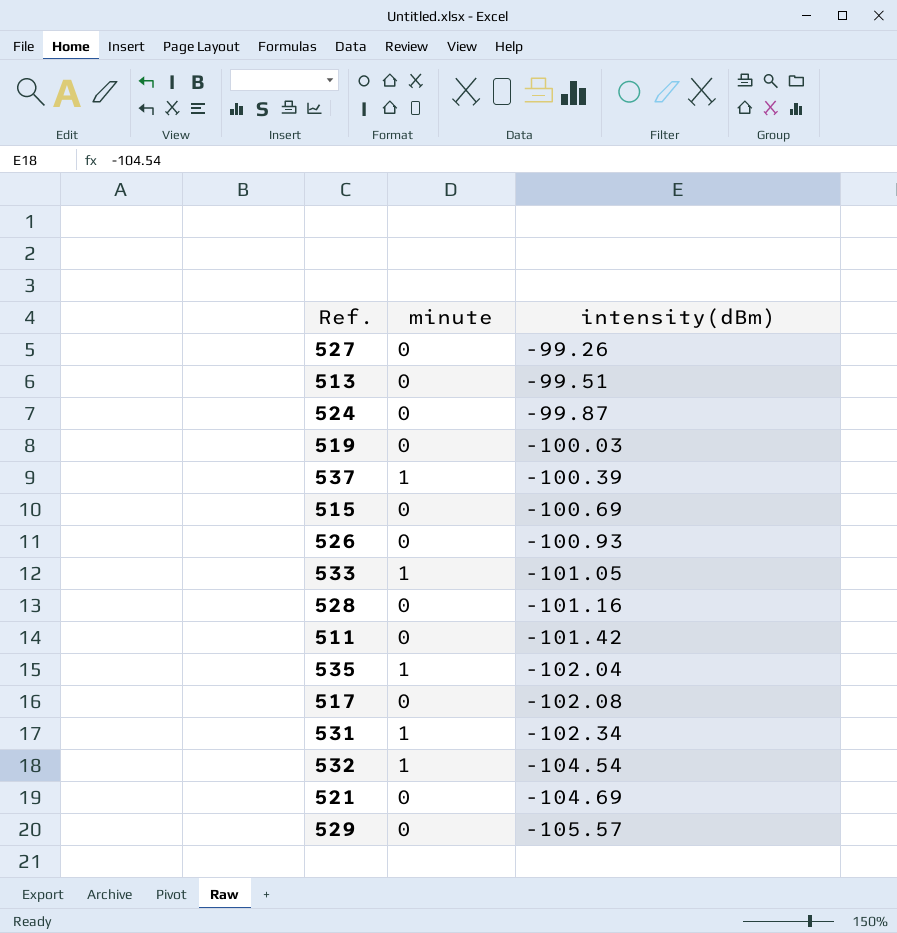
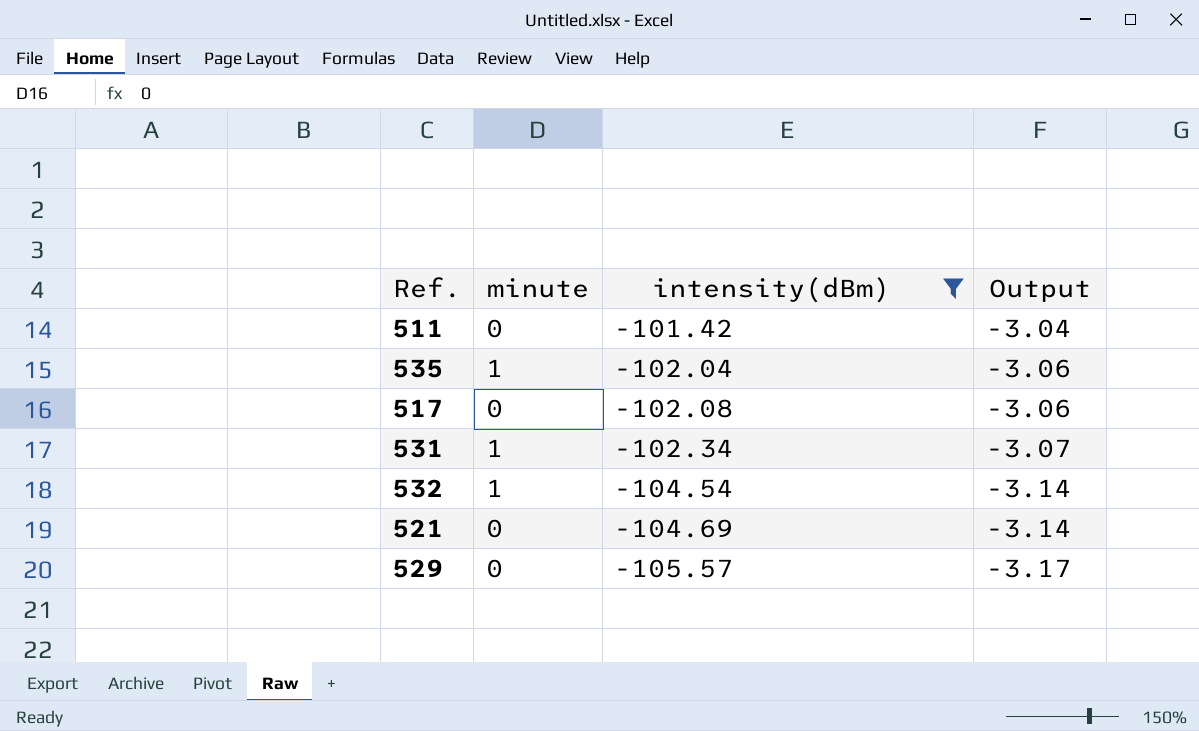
filter: none -> intensity(dBm) <= -101.42
column Output | formula: none -> [intensity(dBm)] * 0.03

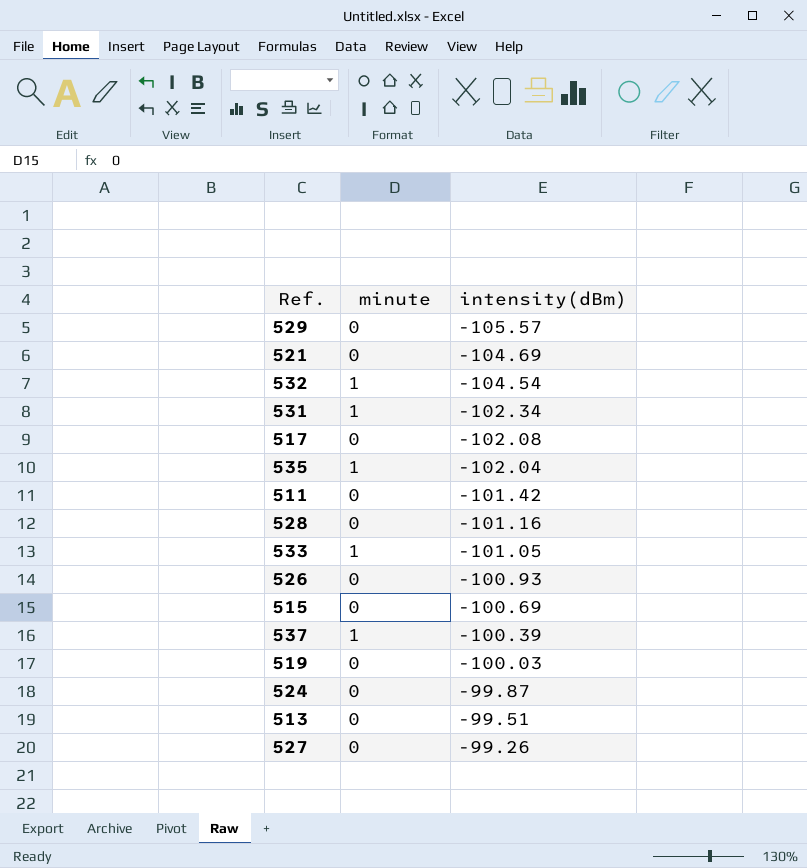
filter: intensity(dBm) <= -101.42 -> none
row order: intensity(dBm) descending -> intensity(dBm) ascending
column Output | formula: [intensity(dBm)] * 0.03 -> none

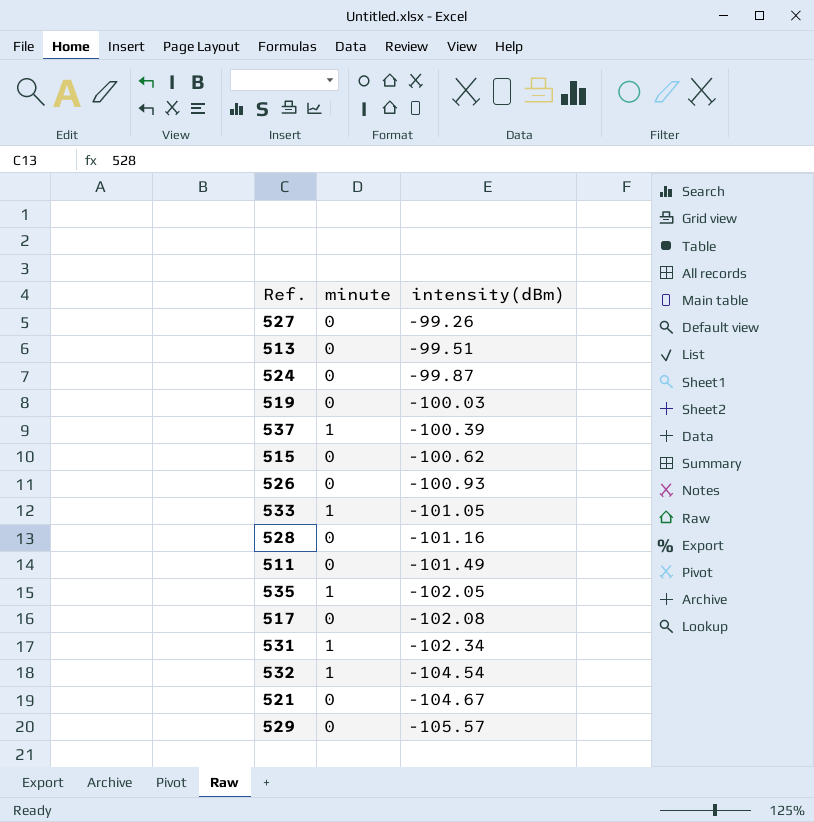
row order: intensity(dBm) ascending -> intensity(dBm) descending
515 | intensity(dBm): -100.69 -> -100.62
511 | intensity(dBm): -101.42 -> -101.49
535 | intensity(dBm): -102.04 -> -102.05
521 | intensity(dBm): -104.69 -> -104.67

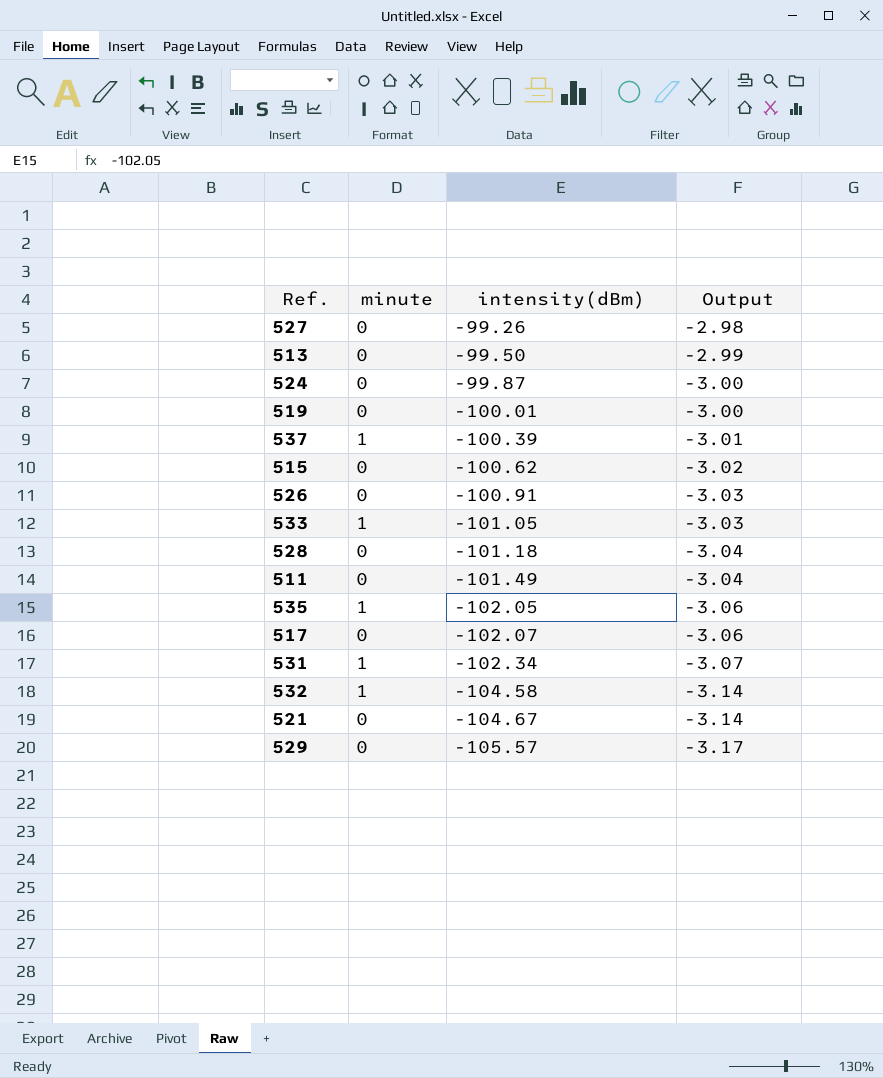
column Output | formula: none -> [intensity(dBm)] * 0.03
513 | intensity(dBm): -99.51 -> -99.50
519 | intensity(dBm): -100.03 -> -100.01
526 | intensity(dBm): -100.93 -> -100.91
528 | intensity(dBm): -101.16 -> -101.18
517 | intensity(dBm): -102.08 -> -102.07
532 | intensity(dBm): -104.54 -> -104.58

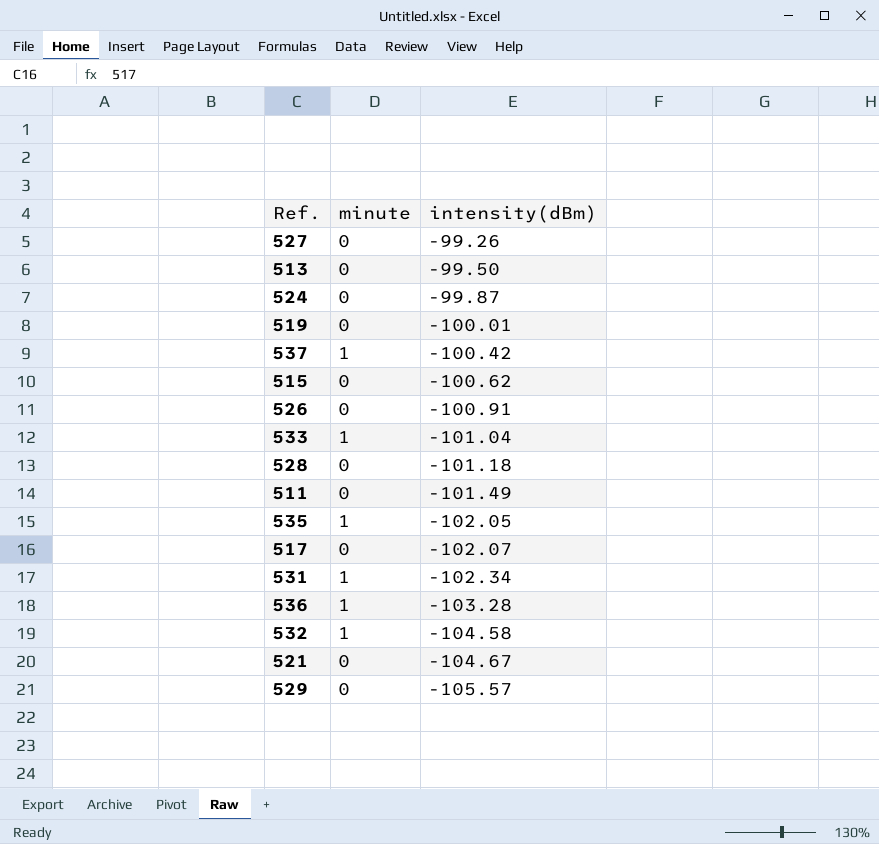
column Output | formula: [intensity(dBm)] * 0.03 -> none
537 | intensity(dBm): -100.39 -> -100.42
533 | intensity(dBm): -101.05 -> -101.04
row 536: none -> 1 | -103.28

